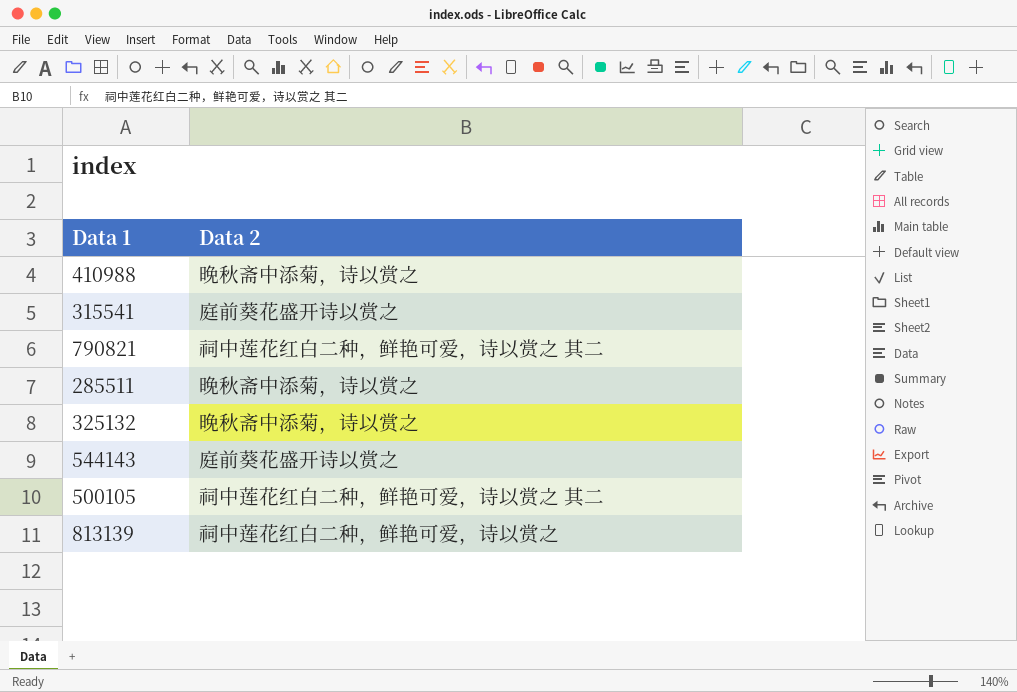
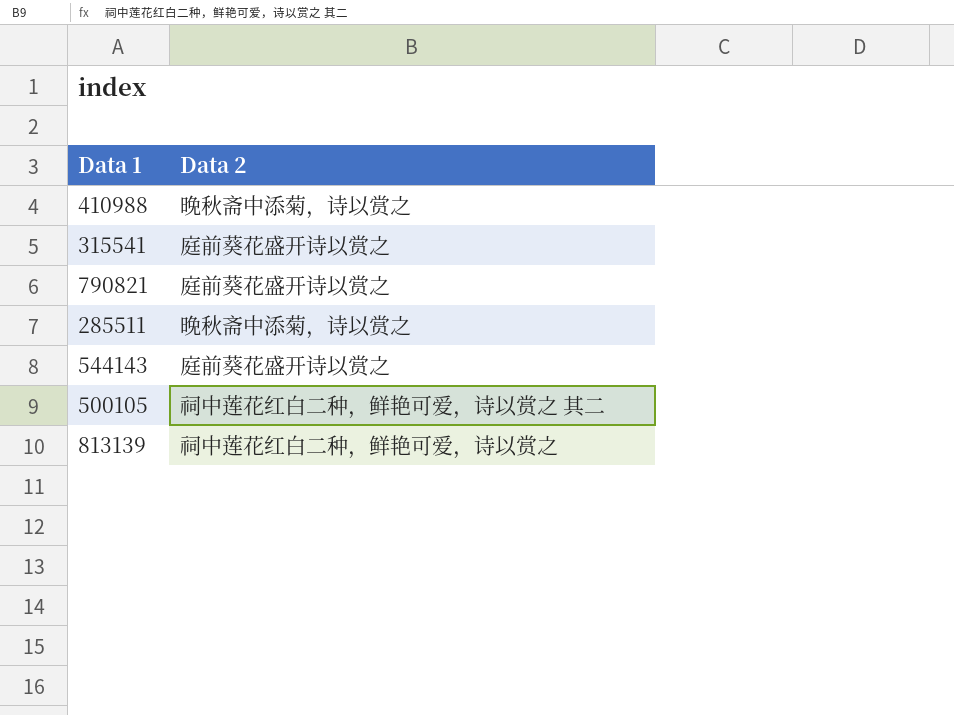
row 325132: 晚秋斋中添菊，诗以赏之 -> none
790821 | Data 2: 祠中莲花红白二种，鲜艳可爱，诗以赏之 其二 -> 庭前葵花盛开诗以赏之

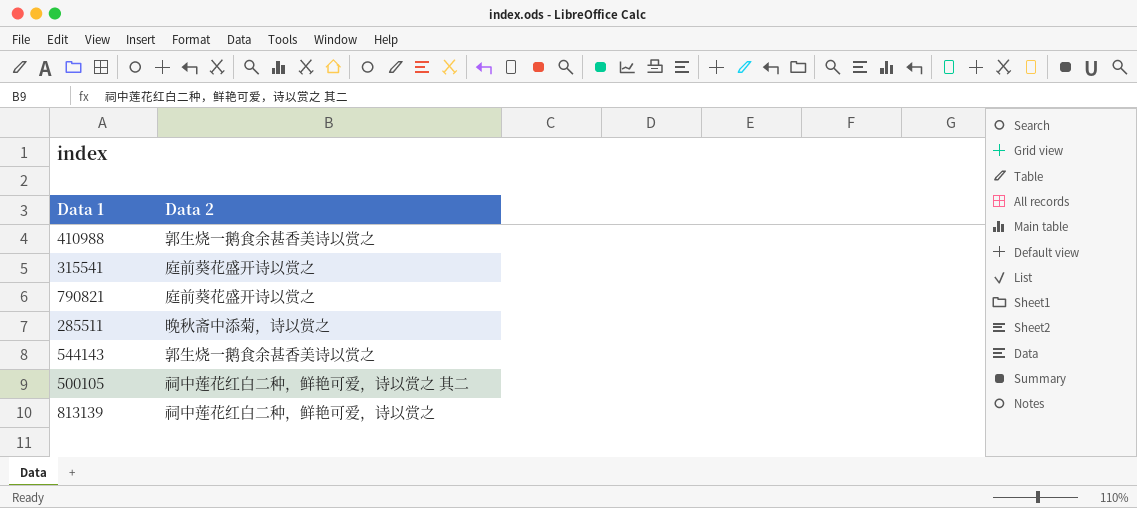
410988 | Data 2: 晚秋斋中添菊，诗以赏之 -> 郭生烧一鹅食余甚香美诗以赏之
544143 | Data 2: 庭前葵花盛开诗以赏之 -> 郭生烧一鹅食余甚香美诗以赏之

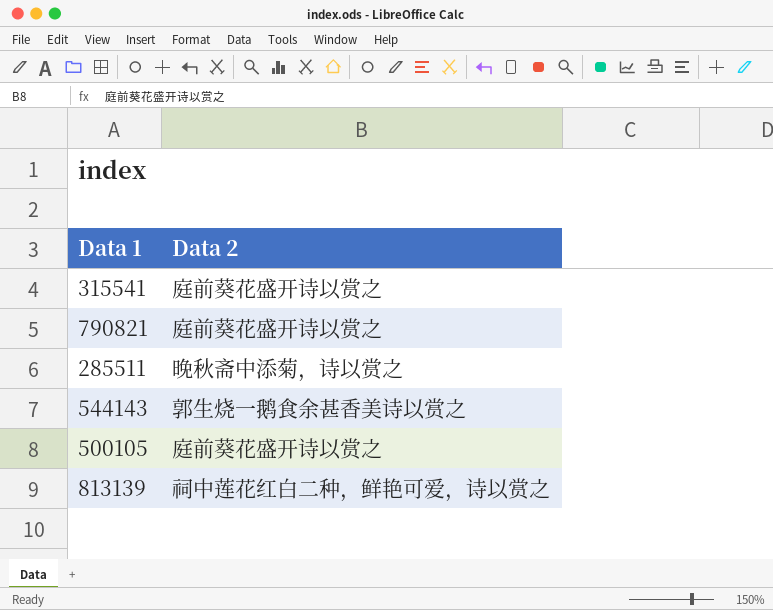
row 410988: 郭生烧一鹅食余甚香美诗以赏之 -> none
500105 | Data 2: 祠中莲花红白二种，鲜艳可爱，诗以赏之 其二 -> 庭前葵花盛开诗以赏之

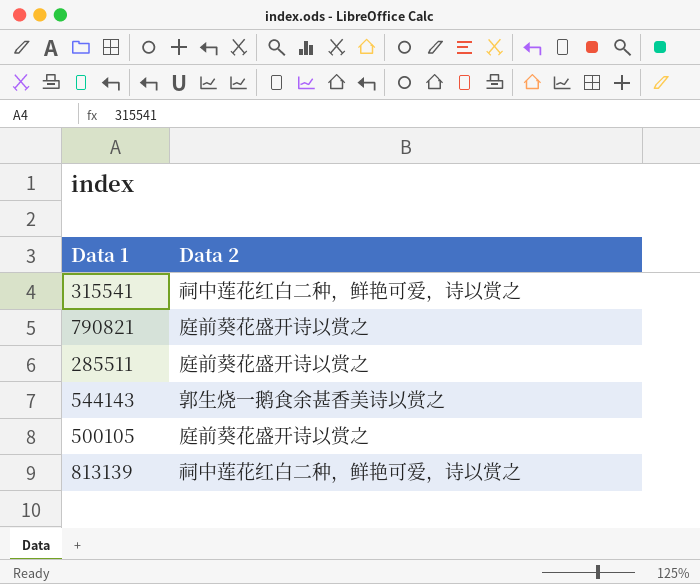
315541 | Data 2: 庭前葵花盛开诗以赏之 -> 祠中莲花红白二种，鲜艳可爱，诗以赏之
285511 | Data 2: 晚秋斋中添菊，诗以赏之 -> 庭前葵花盛开诗以赏之

